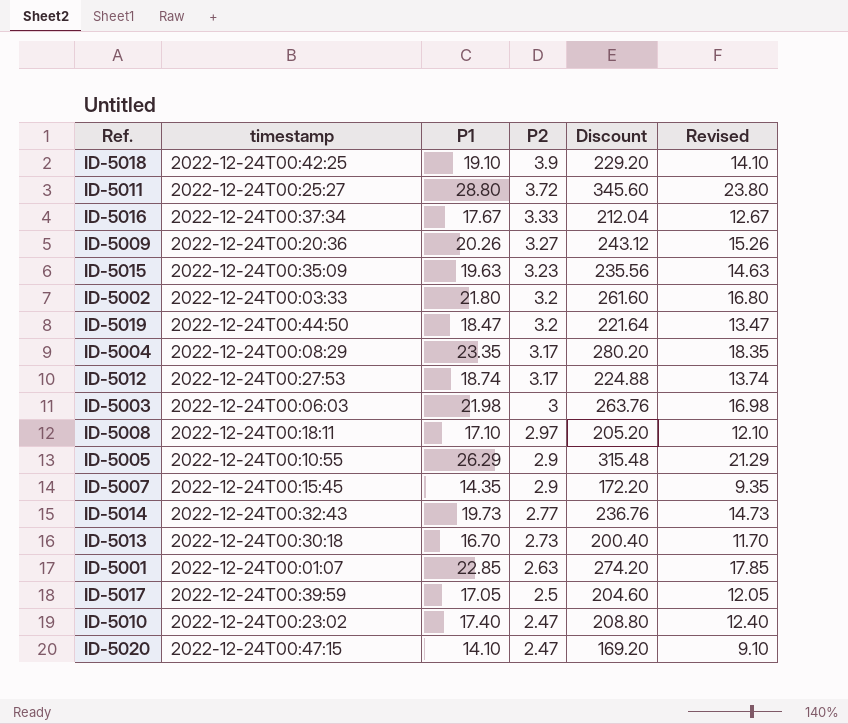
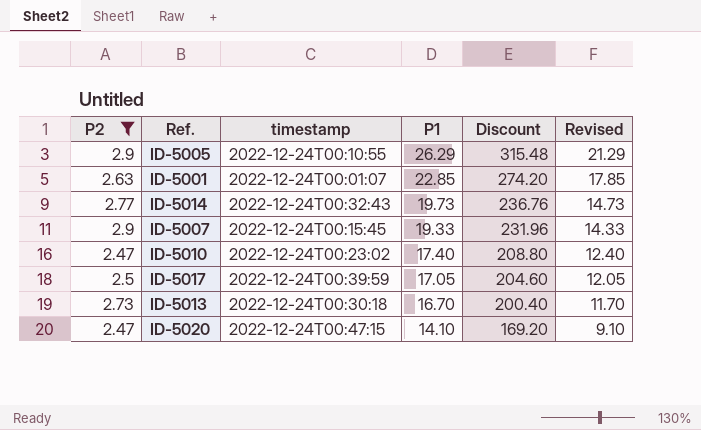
filter: none -> P2 <= 2.9
row order: P2 descending -> P1 descending
column P2 | position: 4 -> 1
ID-5007 | P1: 14.35 -> 19.33
ID-5007 | Discount: 172.20 -> 231.96
ID-5007 | Revised: 9.35 -> 14.33

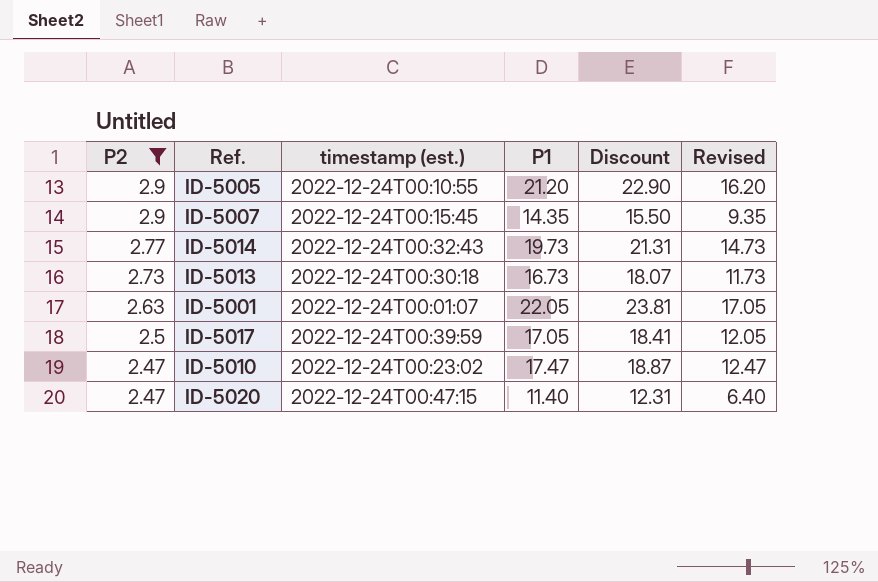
row order: P1 descending -> P2 descending
column name: timestamp -> timestamp (est.)
column Discount | formula: [P1] * 12 -> [P1] * 1.08
ID-5005 | P1: 26.29 -> 21.20
ID-5005 | Revised: 21.29 -> 16.20
ID-5007 | P1: 19.33 -> 14.35
ID-5007 | Revised: 14.33 -> 9.35
ID-5013 | P1: 16.70 -> 16.73
ID-5013 | Revised: 11.70 -> 11.73
ID-5001 | P1: 22.85 -> 22.05
ID-5001 | Revised: 17.85 -> 17.05
ID-5010 | P1: 17.40 -> 17.47
ID-5010 | Revised: 12.40 -> 12.47
ID-5020 | P1: 14.10 -> 11.40
ID-5020 | Revised: 9.10 -> 6.40

